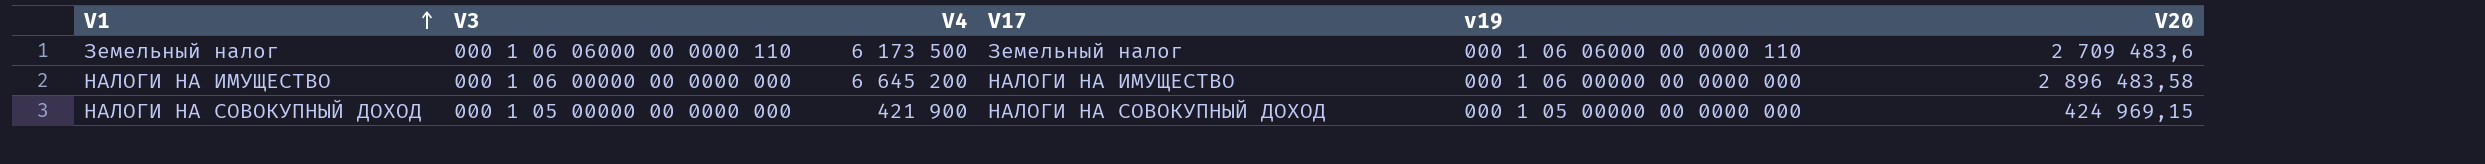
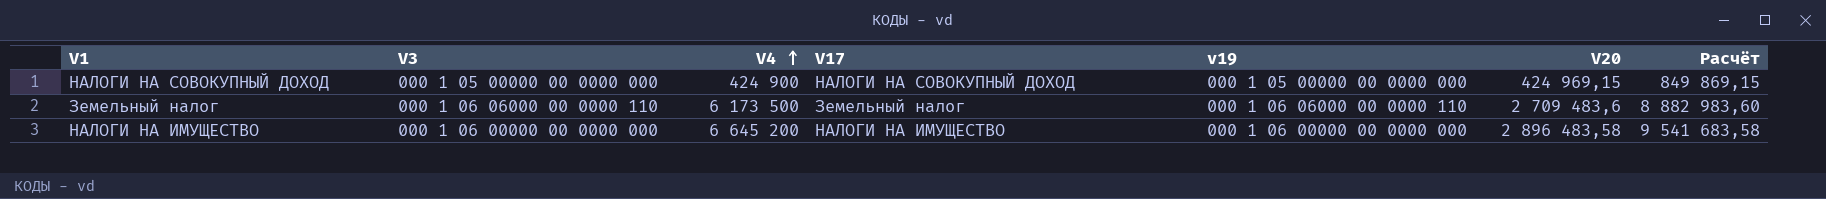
row order: V1 ascending -> V4 ascending
column Расчёт | formula: none -> [V4] + [V20]
НАЛОГИ НА СОВОКУПНЫЙ ДОХОД | V4: 421 900 -> 424 900

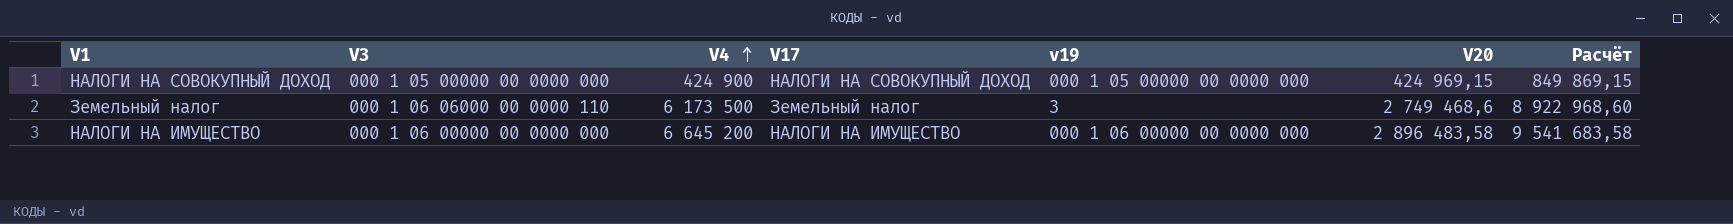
Земельный налог | v19: 000 1 06 06000 00 0000 110 -> 3
Земельный налог | V20: 2 709 483,6 -> 2 749 468,6
Земельный налог | Расчёт: 8 882 983,60 -> 8 922 968,60

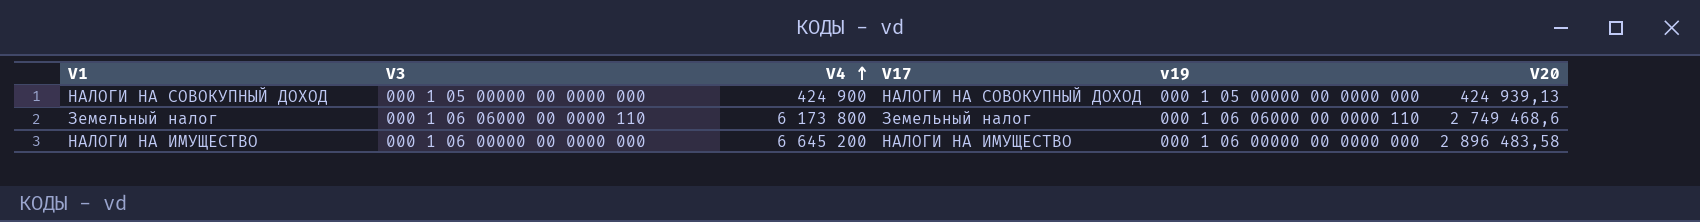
column Расчёт | formula: [V4] + [V20] -> none
НАЛОГИ НА СОВОКУПНЫЙ ДОХОД | V20: 424 969,15 -> 424 939,13
Земельный налог | V4: 6 173 500 -> 6 173 800
Земельный налог | v19: 3 -> 000 1 06 06000 00 0000 110

